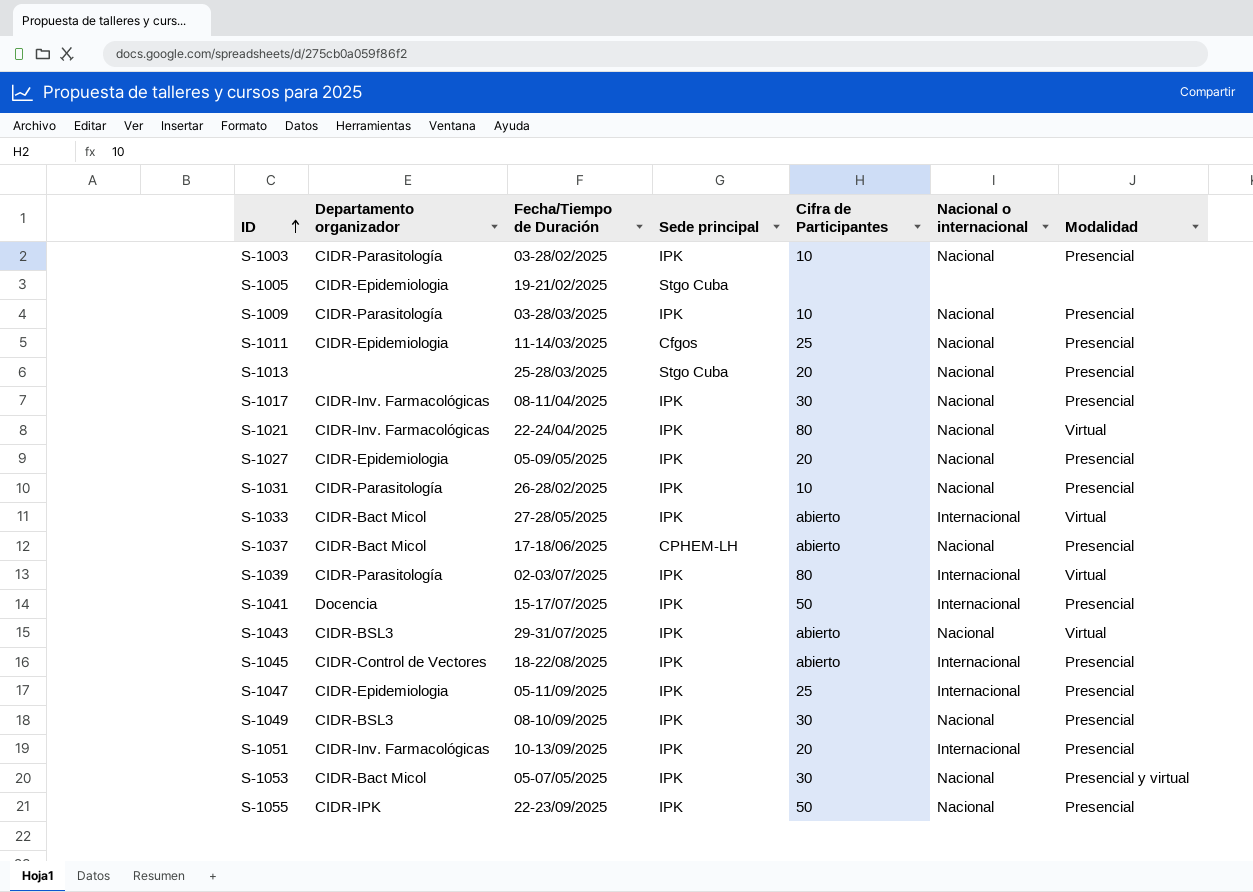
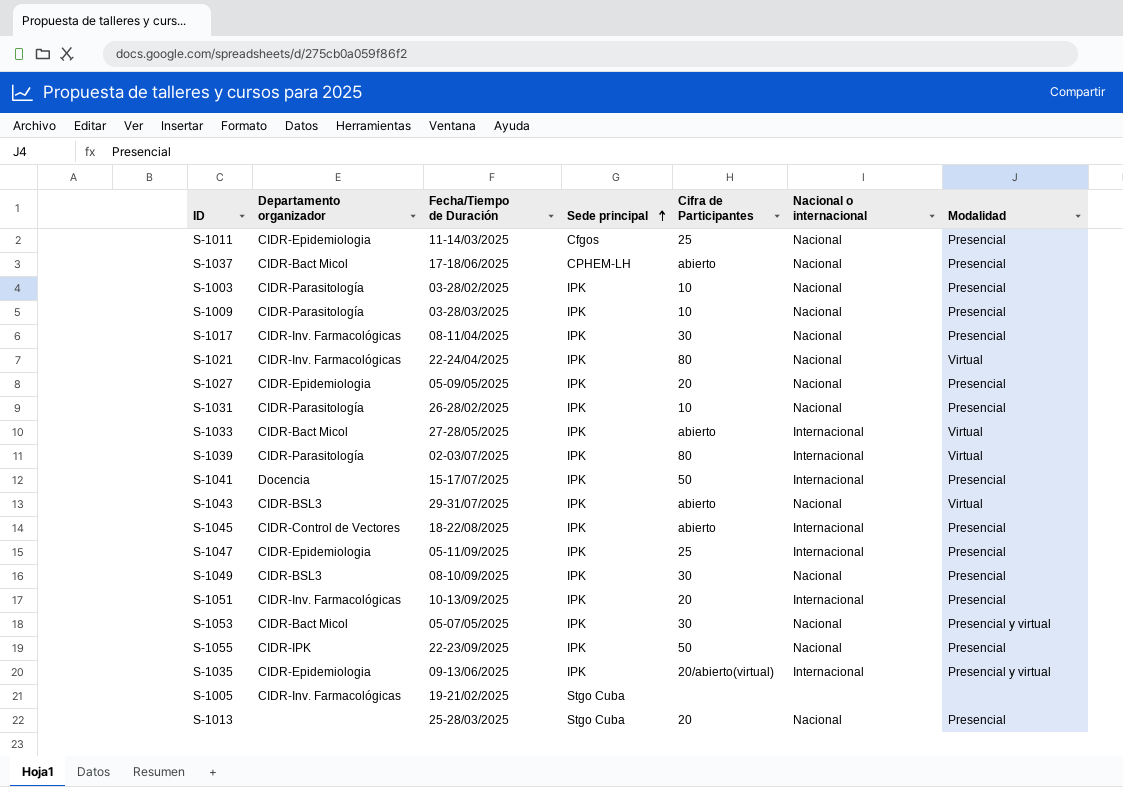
row order: ID ascending -> Sede principal ascending
row S-1035: none -> CIDR-Epidemiologia | 09-13/06/2025 | IPK | 20/abierto(virtual) | Internacional | Presencial y virtual
S-1005 | Departamento organizador: CIDR-Epidemiologia -> CIDR-Inv. Farmacológicas

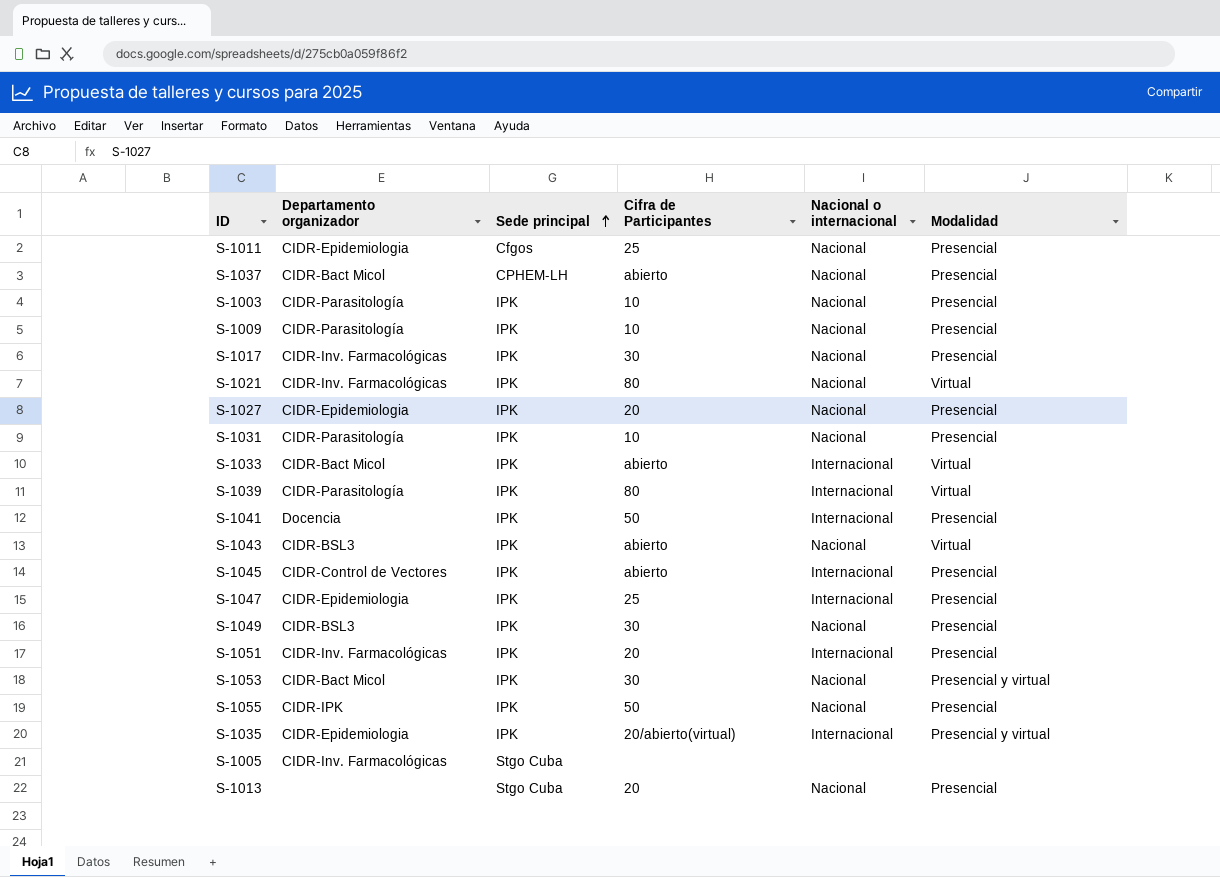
column Fecha/Tiempo de Duración | position: 3 -> none

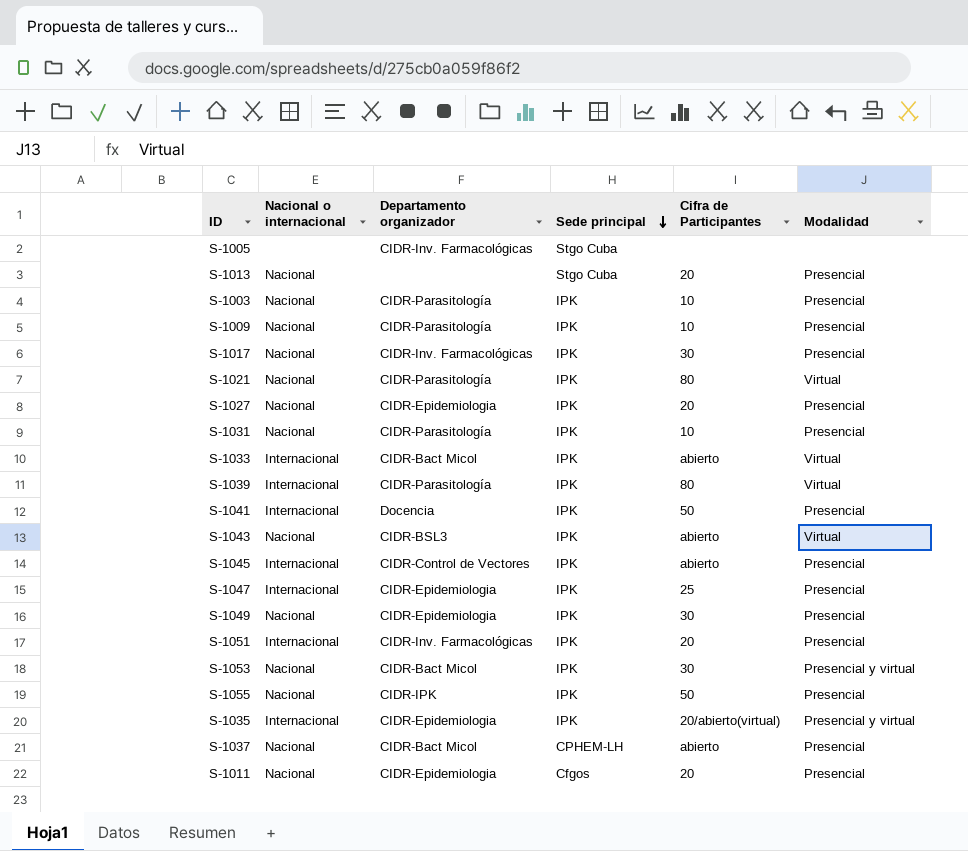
row order: Sede principal ascending -> Sede principal descending
column Nacional o internacional | position: 5 -> 2
S-1021 | Departamento organizador: CIDR-Inv. Farmacológicas -> CIDR-Parasitología
S-1049 | Departamento organizador: CIDR-BSL3 -> CIDR-Epidemiologia
S-1011 | Cifra de Participantes: 25 -> 20

